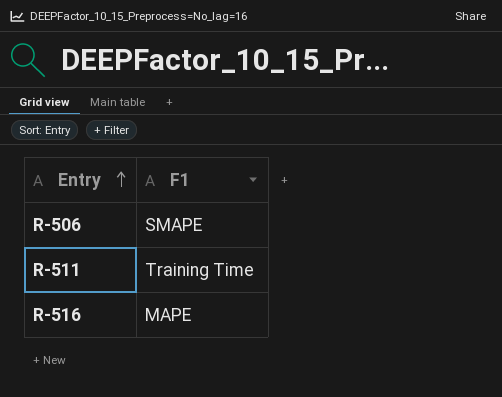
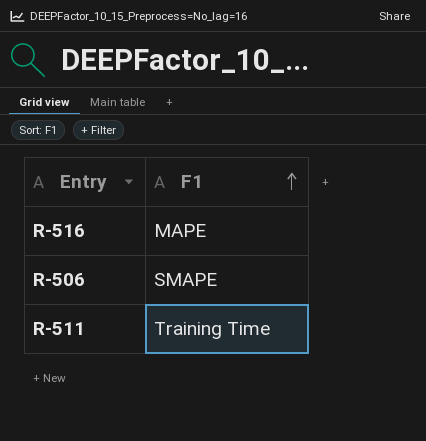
row order: Entry ascending -> F1 ascending

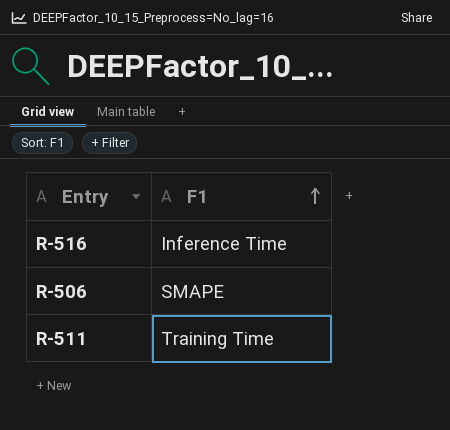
R-516 | F1: MAPE -> Inference Time

